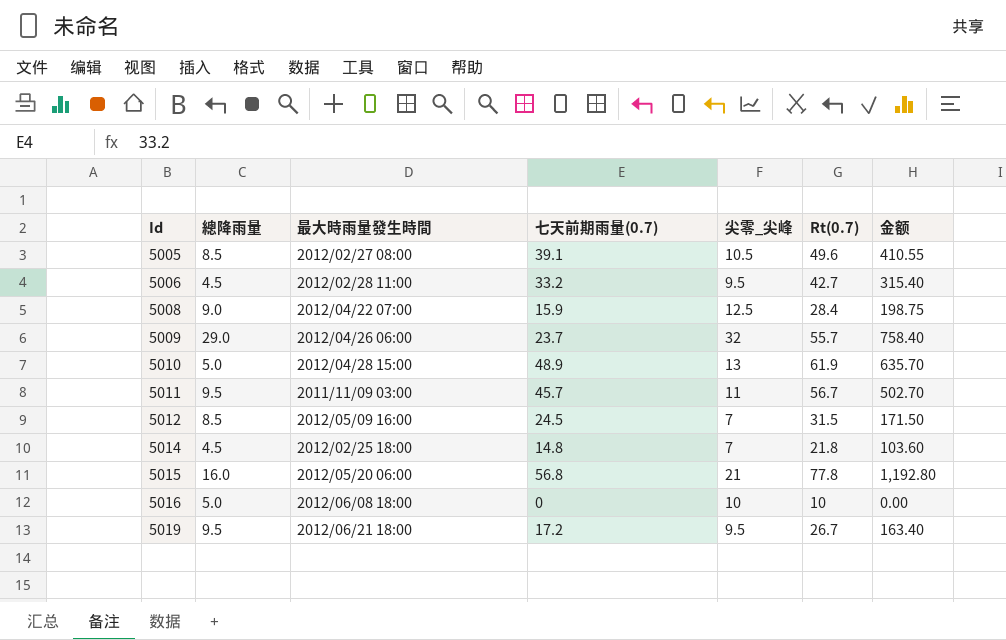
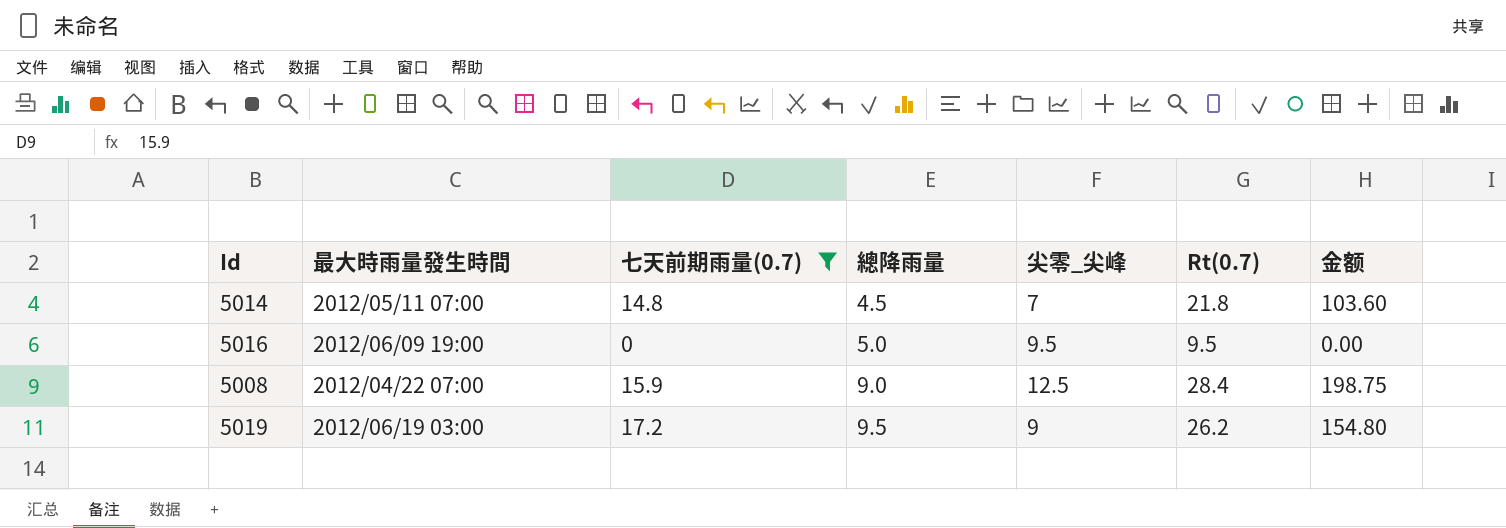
filter: none -> 七天前期雨量(0.7) <= 17.2
row order: Id ascending -> 總降雨量 ascending
column 總降雨量 | position: 2 -> 4
5014 | 最大時雨量發生時間: 2012/02/25 18:00 -> 2012/05/11 07:00
5016 | 最大時雨量發生時間: 2012/06/08 18:00 -> 2012/06/09 19:00
5016 | 尖零_尖峰: 10 -> 9.5
5016 | Rt(0.7): 10 -> 9.5
5019 | 最大時雨量發生時間: 2012/06/21 18:00 -> 2012/06/19 03:00
5019 | 尖零_尖峰: 9.5 -> 9
5019 | Rt(0.7): 26.7 -> 26.2
5019 | 金额: 163.40 -> 154.80

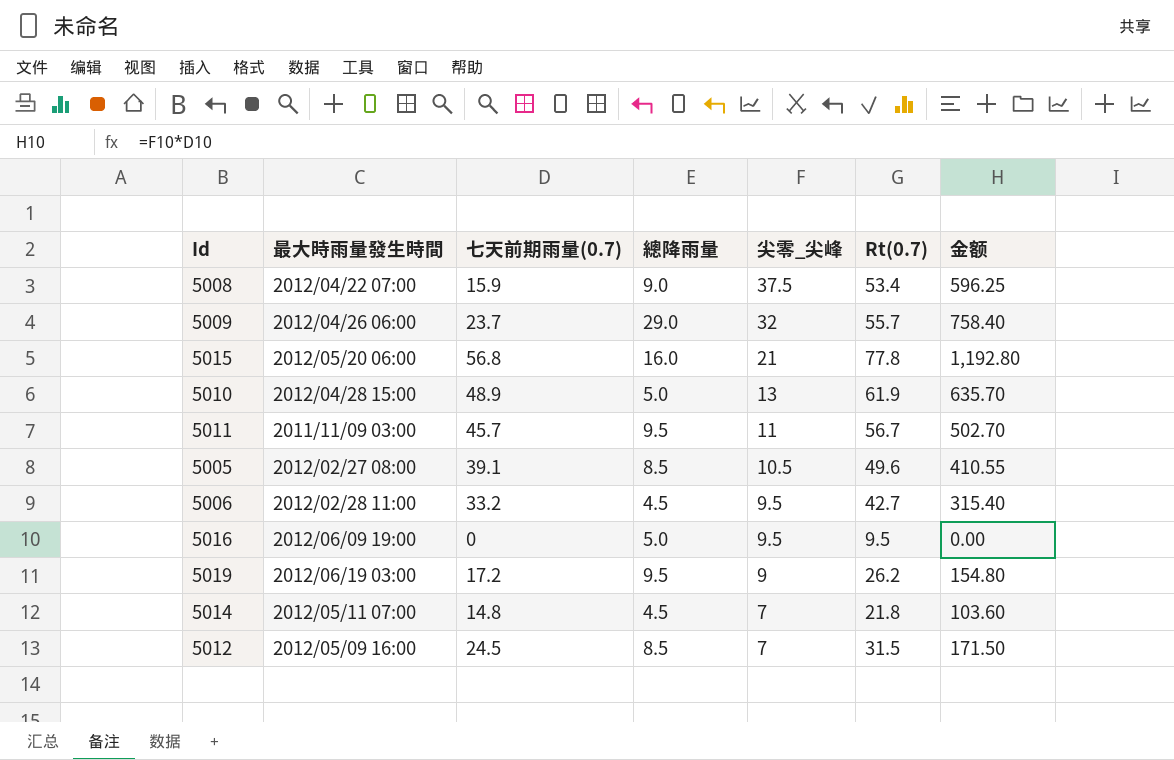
filter: 七天前期雨量(0.7) <= 17.2 -> none
row order: 總降雨量 ascending -> 尖零_尖峰 descending
5008 | 尖零_尖峰: 12.5 -> 37.5
5008 | Rt(0.7): 28.4 -> 53.4
5008 | 金额: 198.75 -> 596.25

